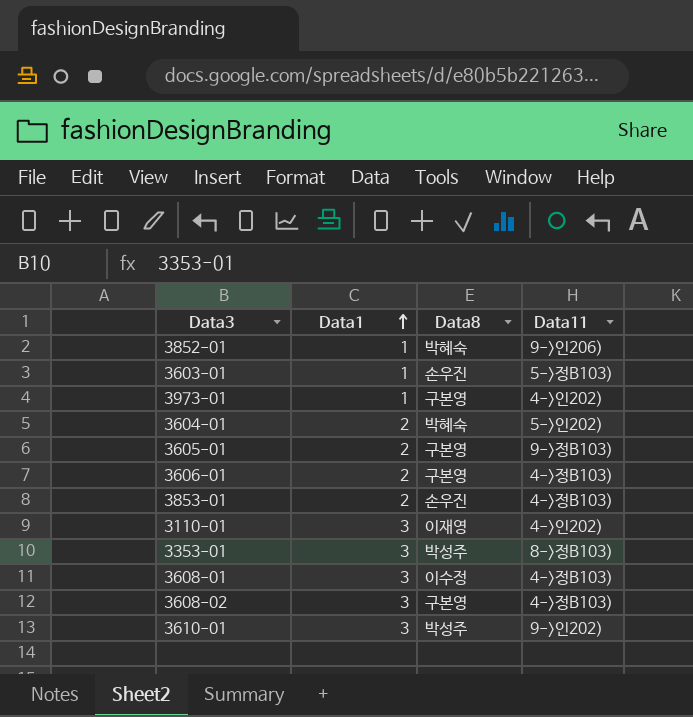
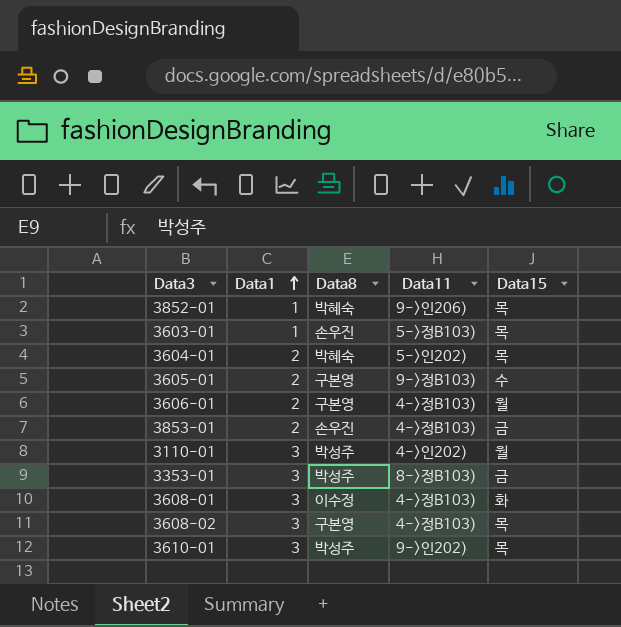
column Data15 | position: none -> 5
row 3973-01: 1 | 구본영 | 4->인202) -> none
3110-01 | Data8: 이재영 -> 박성주

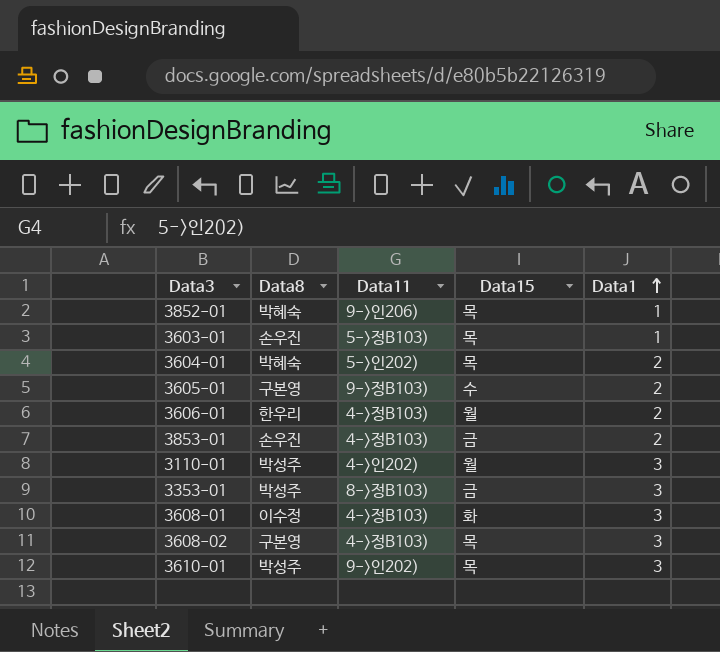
column Data1 | position: 2 -> 5
3606-01 | Data8: 구본영 -> 한우리

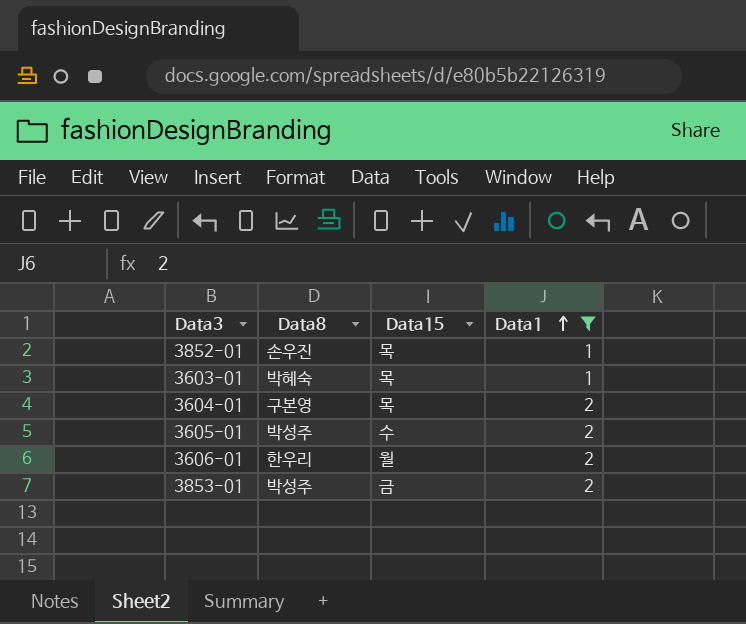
filter: none -> Data1 != 3
column Data11 | position: 3 -> none
3852-01 | Data8: 박혜숙 -> 손우진
3603-01 | Data8: 손우진 -> 박혜숙
3604-01 | Data8: 박혜숙 -> 구본영
3605-01 | Data8: 구본영 -> 박성주
3853-01 | Data8: 손우진 -> 박성주

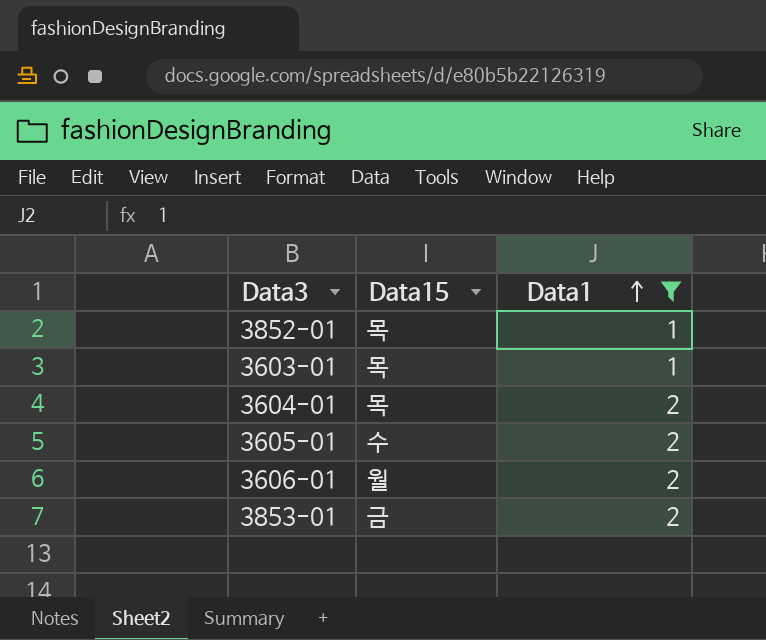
column Data8 | position: 2 -> none

